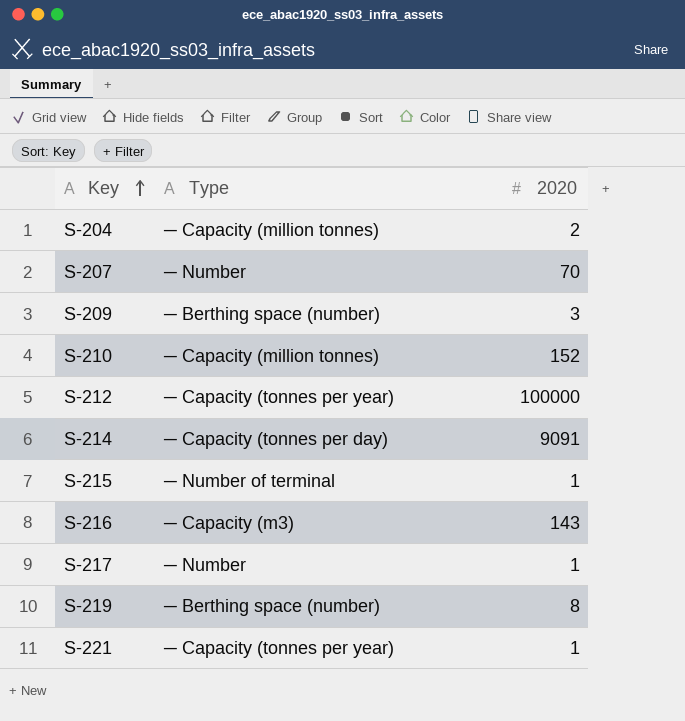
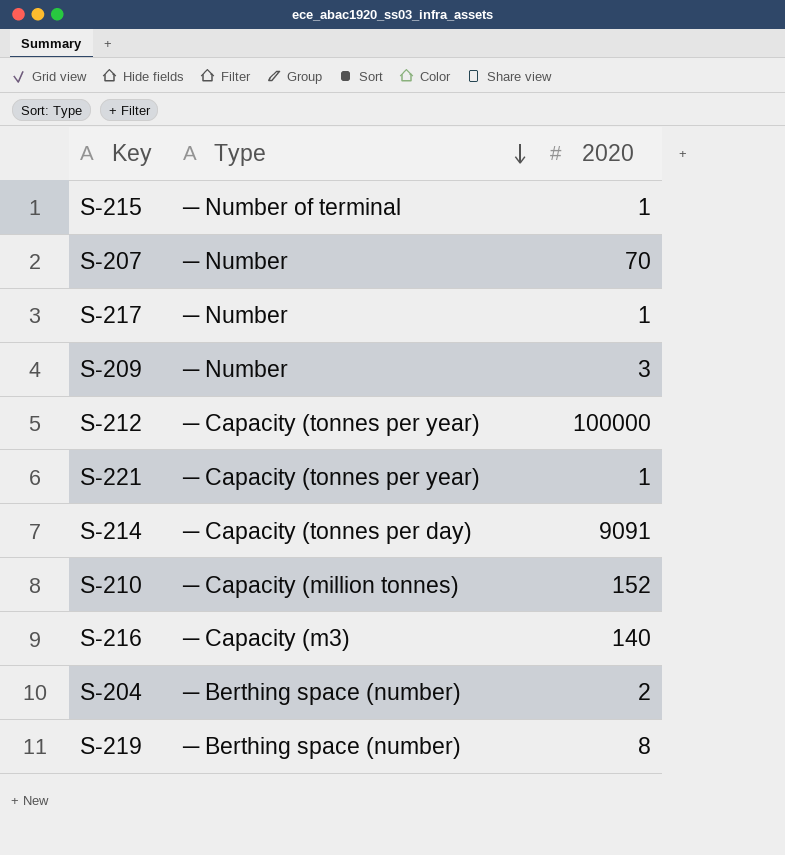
row order: Key ascending -> Type descending
S-209 | Type: ─ Berthing space (number) -> ─ Number
S-216 | 2020: 143 -> 140
S-204 | Type: ─ Capacity (million tonnes) -> ─ Berthing space (number)

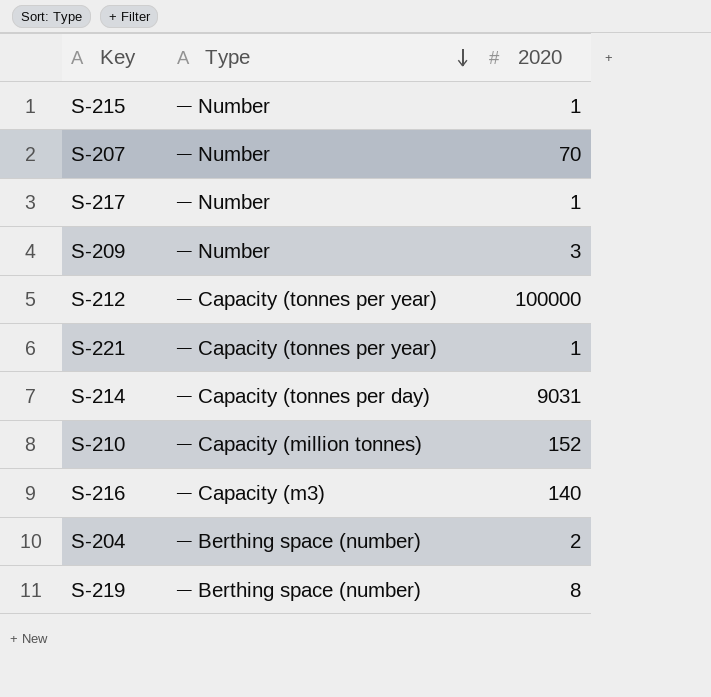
S-215 | Type: ─ Number of terminal -> ─ Number
S-214 | 2020: 9091 -> 9031

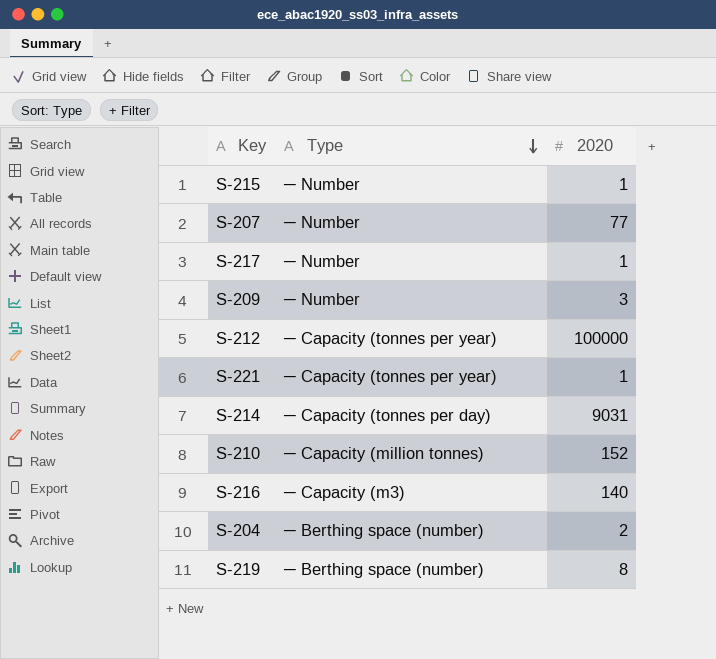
S-207 | 2020: 70 -> 77

